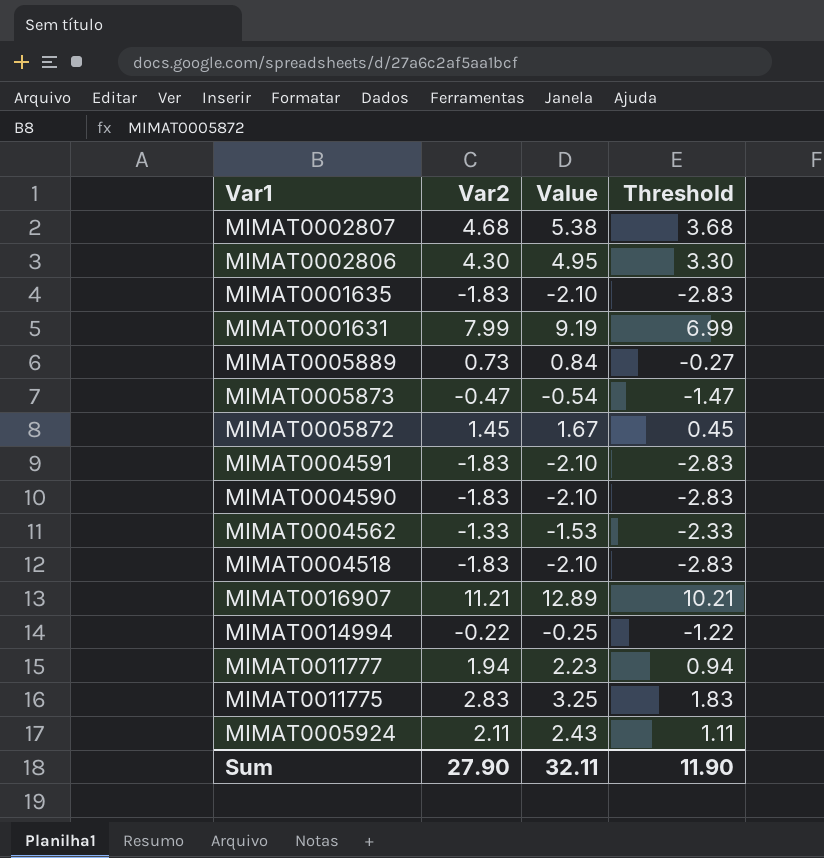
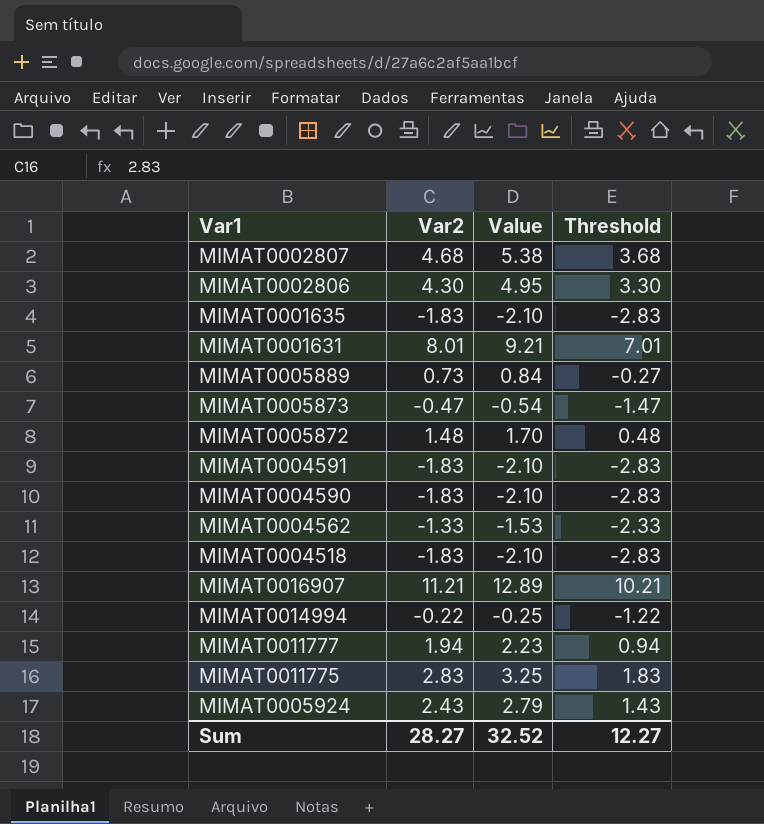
MIMAT0001631 | Var2: 7.99 -> 8.01
MIMAT0001631 | Value: 9.19 -> 9.21
MIMAT0001631 | Threshold: 6.99 -> 7.01
MIMAT0005872 | Var2: 1.45 -> 1.48
MIMAT0005872 | Value: 1.67 -> 1.70
MIMAT0005872 | Threshold: 0.45 -> 0.48
MIMAT0005924 | Var2: 2.11 -> 2.43
MIMAT0005924 | Value: 2.43 -> 2.79
MIMAT0005924 | Threshold: 1.11 -> 1.43
Sum | Var2: 27.90 -> 28.27
Sum | Value: 32.11 -> 32.52
Sum | Threshold: 11.90 -> 12.27

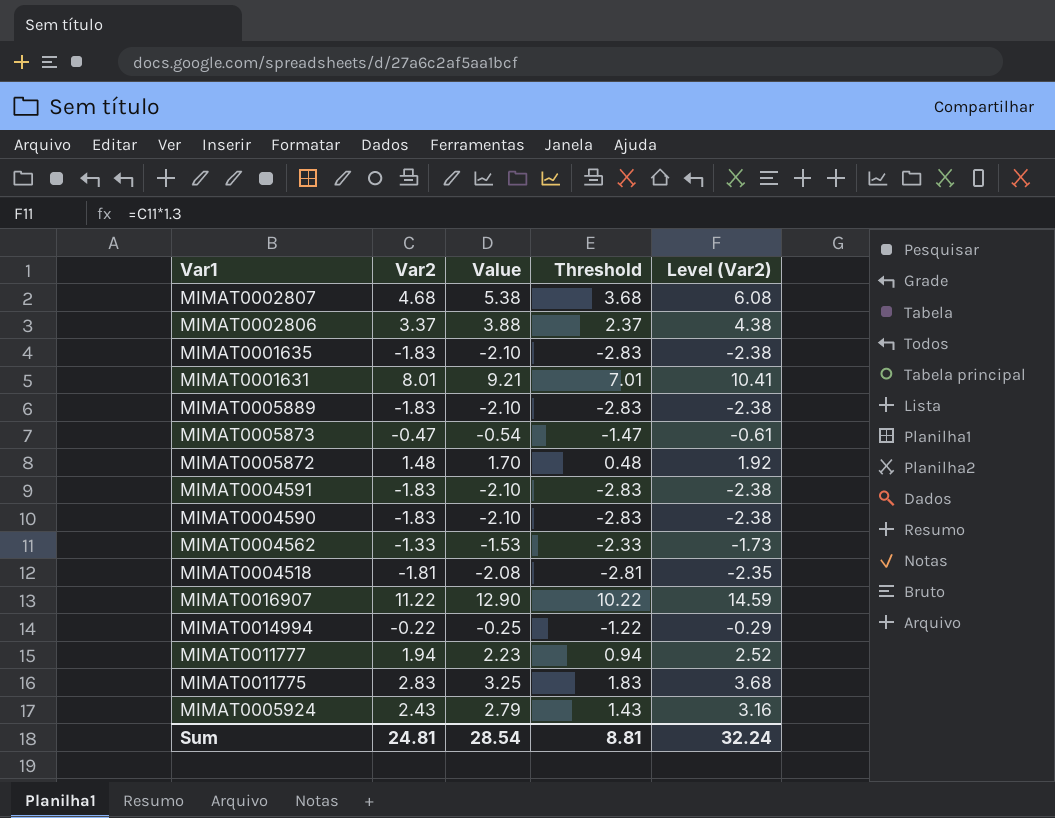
column Level (Var2) | formula: none -> [Var2] * 1.3
MIMAT0002806 | Var2: 4.30 -> 3.37
MIMAT0002806 | Value: 4.95 -> 3.88
MIMAT0002806 | Threshold: 3.30 -> 2.37
MIMAT0005889 | Var2: 0.73 -> -1.83
MIMAT0005889 | Value: 0.84 -> -2.10
MIMAT0005889 | Threshold: -0.27 -> -2.83
MIMAT0004518 | Var2: -1.83 -> -1.81
MIMAT0004518 | Value: -2.10 -> -2.08
MIMAT0004518 | Threshold: -2.83 -> -2.81
MIMAT0016907 | Var2: 11.21 -> 11.22
MIMAT0016907 | Value: 12.89 -> 12.90
MIMAT0016907 | Threshold: 10.21 -> 10.22
Sum | Var2: 28.27 -> 24.81
Sum | Value: 32.52 -> 28.54
Sum | Threshold: 12.27 -> 8.81

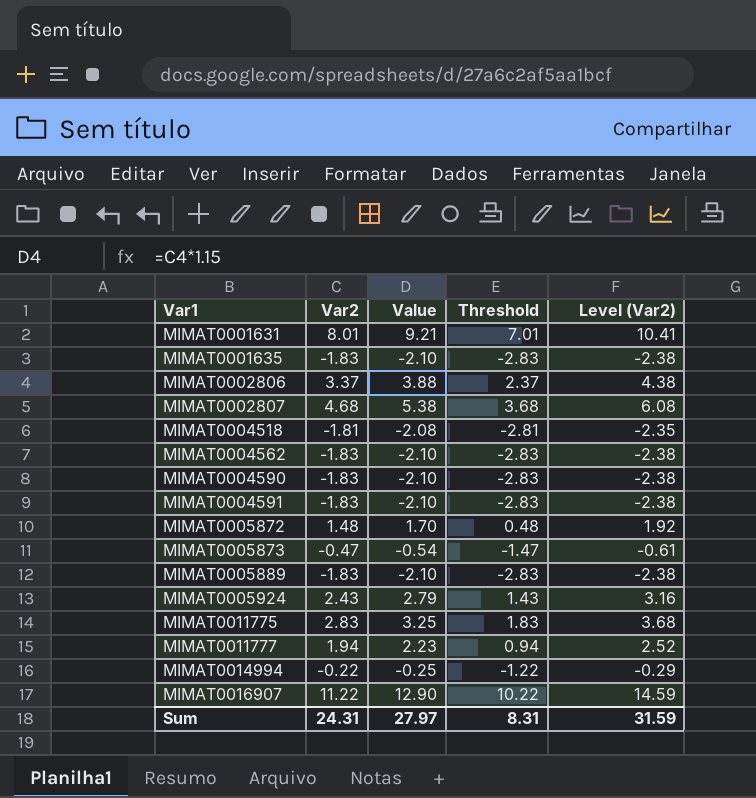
row order: none -> Var1 ascending
MIMAT0004562 | Var2: -1.33 -> -1.83
MIMAT0004562 | Value: -1.53 -> -2.10
MIMAT0004562 | Threshold: -2.33 -> -2.83
MIMAT0004562 | Level (Var2): -1.73 -> -2.38
Sum | Var2: 24.81 -> 24.31
Sum | Value: 28.54 -> 27.97
Sum | Threshold: 8.81 -> 8.31
Sum | Level (Var2): 32.24 -> 31.59

